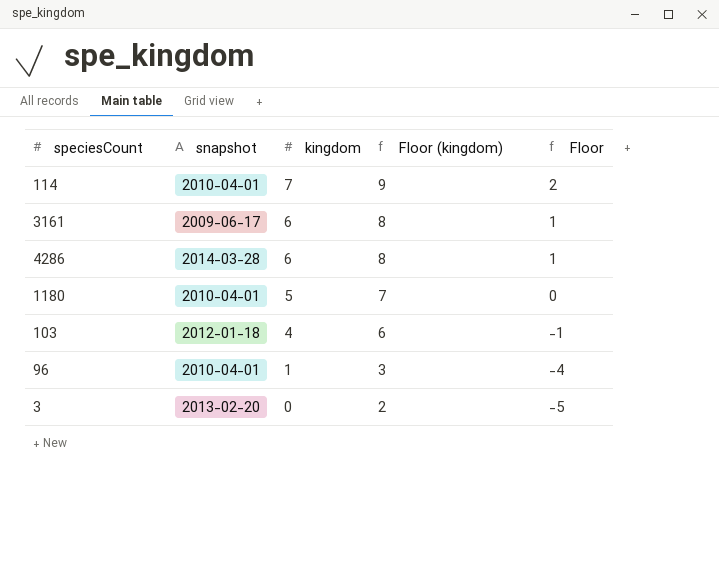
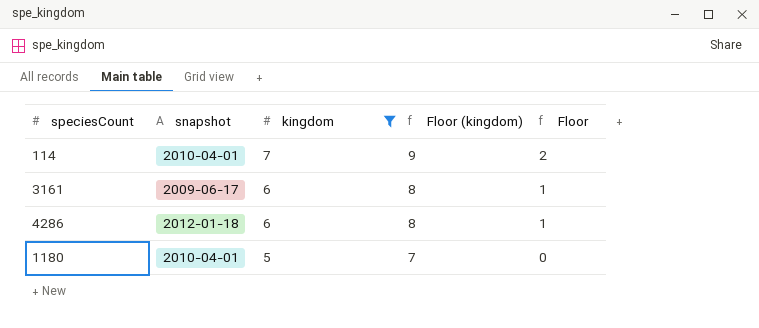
filter: none -> kingdom >= 5
4286 | snapshot: 2014-03-28 -> 2012-01-18

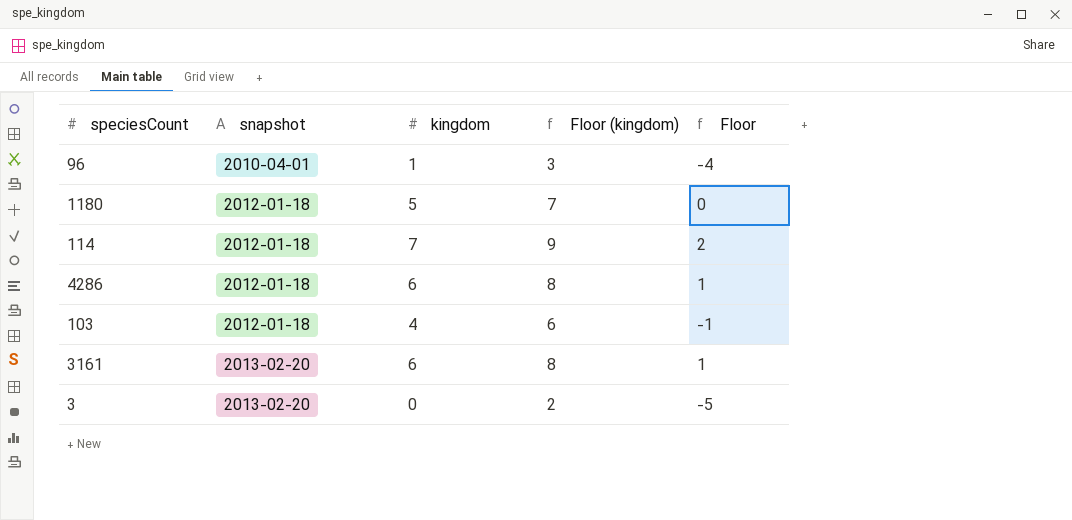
filter: kingdom >= 5 -> none
row order: kingdom descending -> snapshot ascending
1180 | snapshot: 2010-04-01 -> 2012-01-18
114 | snapshot: 2010-04-01 -> 2012-01-18
3161 | snapshot: 2009-06-17 -> 2013-02-20

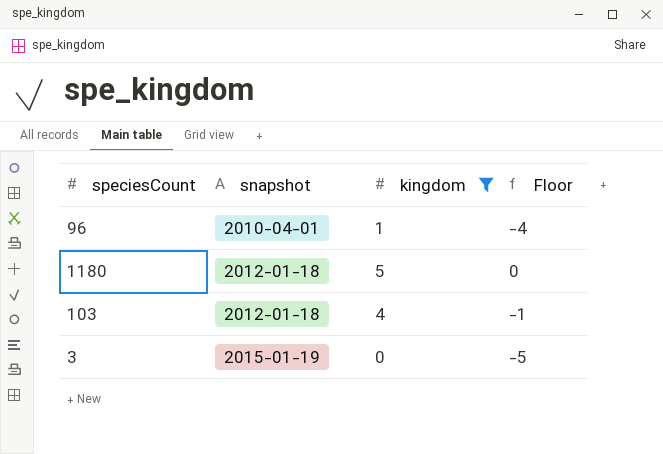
filter: none -> kingdom <= 5
column Floor (kingdom) | formula: [kingdom] + 2 -> none
3 | snapshot: 2013-02-20 -> 2015-01-19

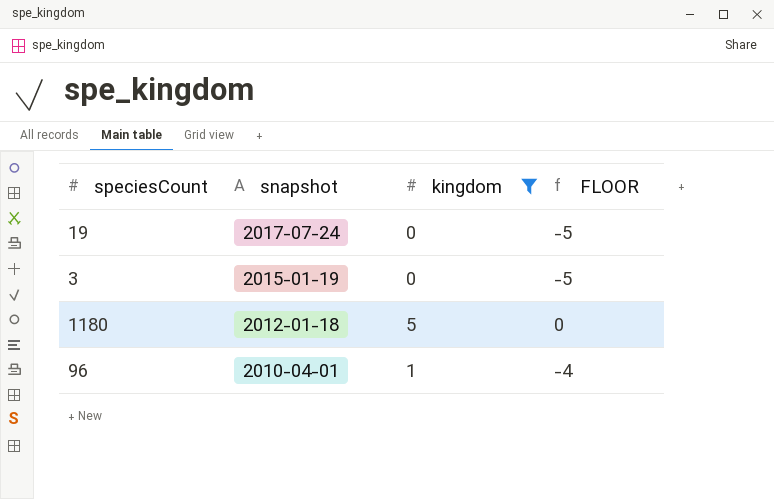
row order: snapshot ascending -> snapshot descending
column name: Floor -> FLOOR
row 103: 2012-01-18 | 4 | -1 -> none
row 19: none -> 2017-07-24 | 0 | -5

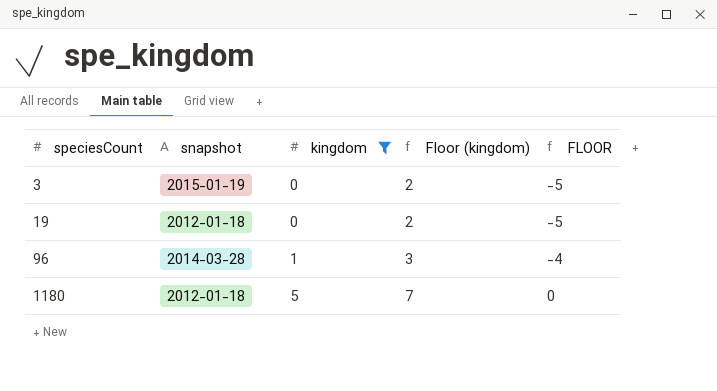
row order: snapshot descending -> speciesCount ascending
column Floor (kingdom) | formula: none -> [kingdom] + 2
19 | snapshot: 2017-07-24 -> 2012-01-18
96 | snapshot: 2010-04-01 -> 2014-03-28

